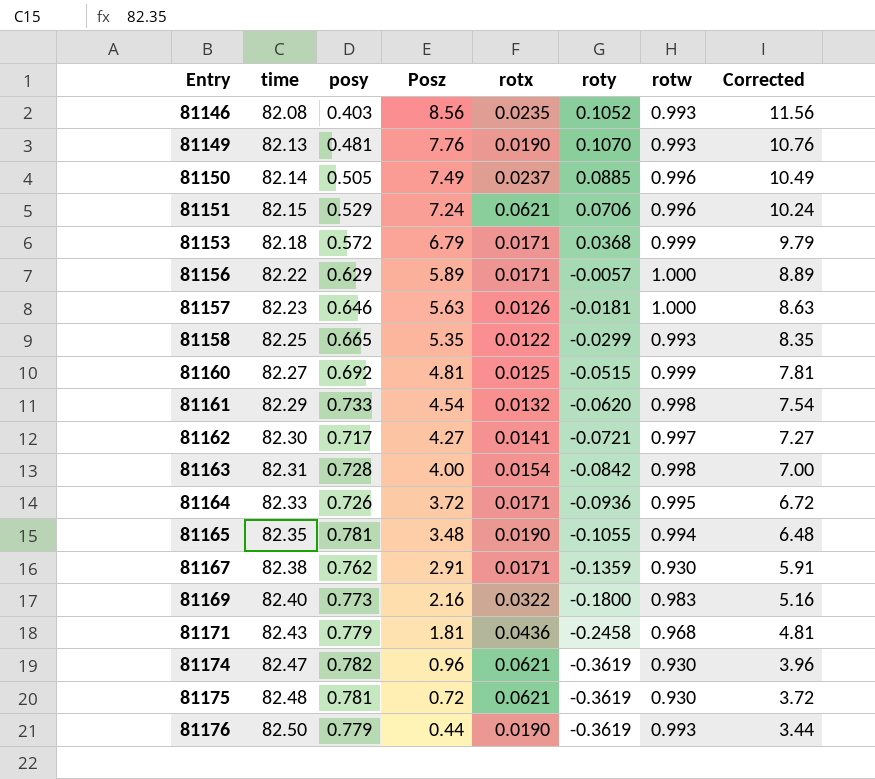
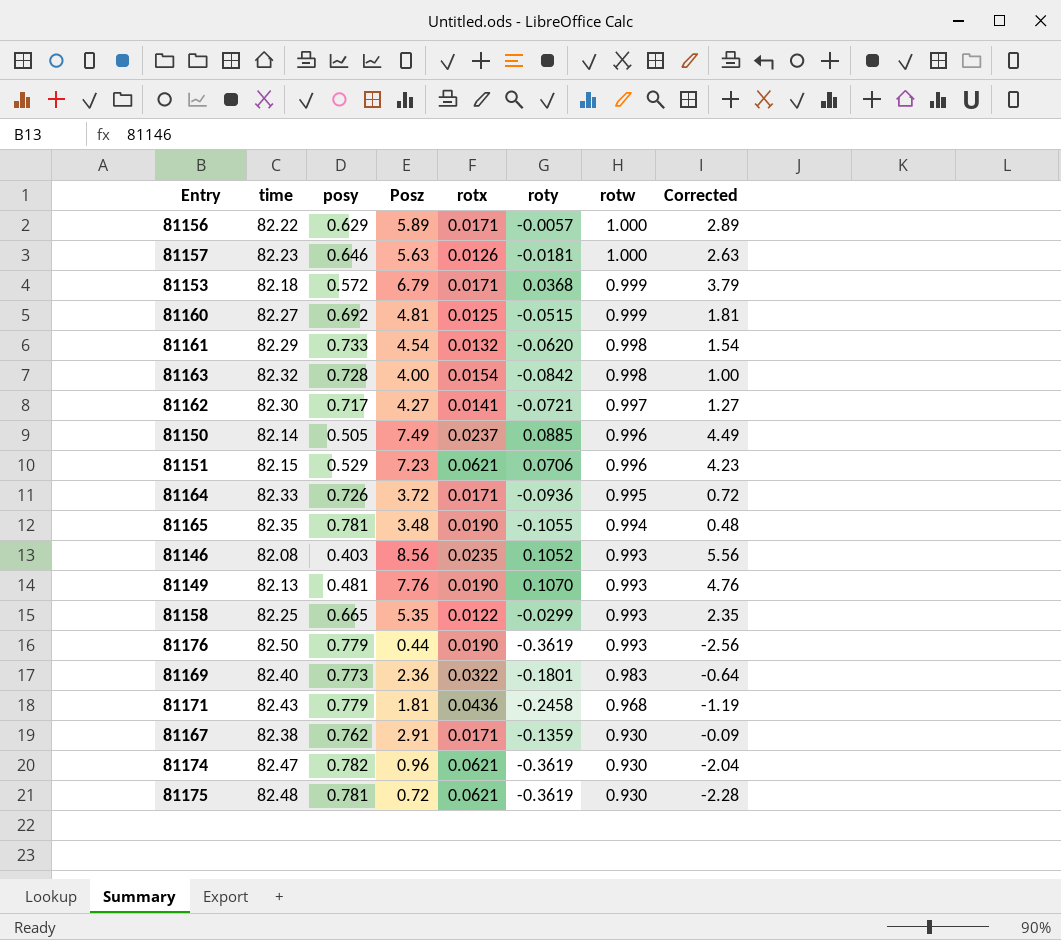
row order: Entry ascending -> rotw descending
column Corrected | formula: [Posz] + 3 -> [Posz] - 3
81163 | time: 82.31 -> 82.32
81151 | Posz: 7.24 -> 7.23
81169 | Posz: 2.16 -> 2.36
81169 | roty: -0.1800 -> -0.1801

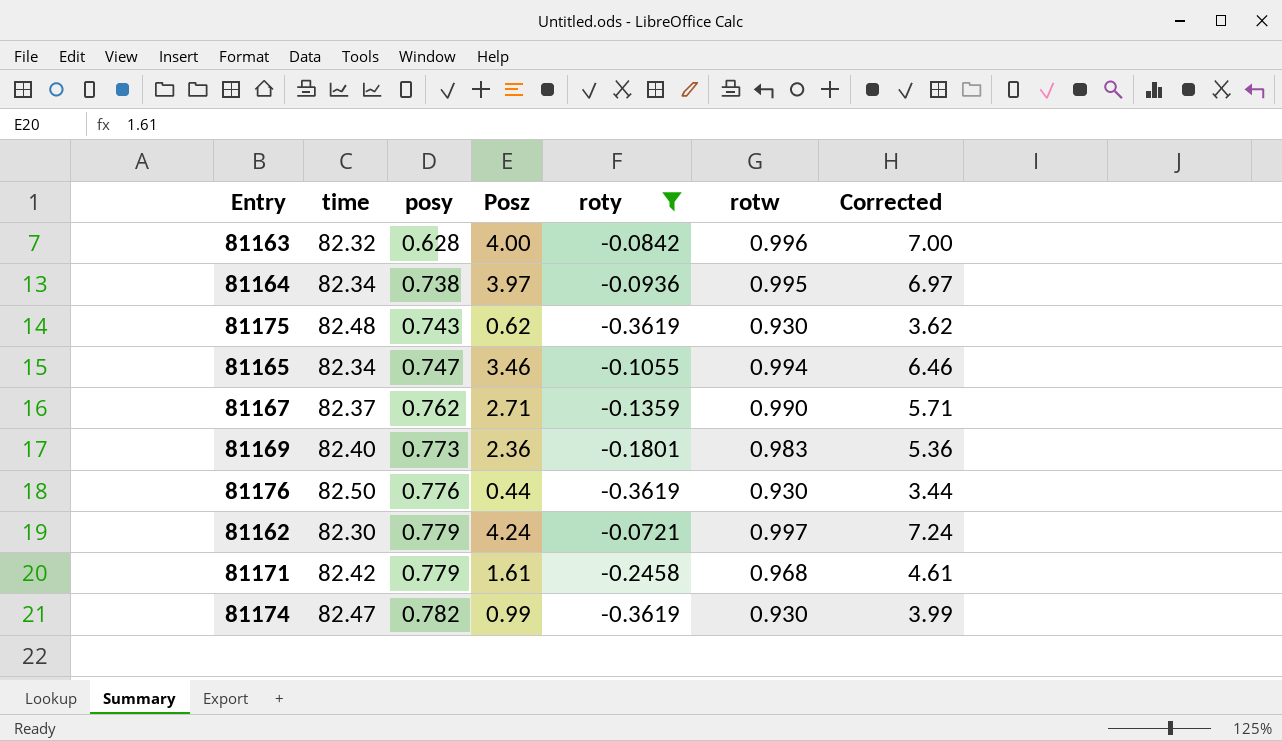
filter: none -> roty <= -0.0721
row order: rotw descending -> posy ascending
column rotx | position: 5 -> none
column Corrected | formula: [Posz] - 3 -> [Posz] + 3
81163 | posy: 0.728 -> 0.628
81163 | rotw: 0.998 -> 0.996
81164 | time: 82.33 -> 82.34
81164 | posy: 0.726 -> 0.738
81164 | Posz: 3.72 -> 3.97
81175 | posy: 0.781 -> 0.743
81175 | Posz: 0.72 -> 0.62
81165 | time: 82.35 -> 82.34
81165 | posy: 0.781 -> 0.747
81165 | Posz: 3.48 -> 3.46
81167 | time: 82.38 -> 82.37
81167 | Posz: 2.91 -> 2.71
81167 | rotw: 0.930 -> 0.990
81176 | posy: 0.779 -> 0.776
81176 | rotw: 0.993 -> 0.930
81162 | posy: 0.717 -> 0.779
81162 | Posz: 4.27 -> 4.24
81171 | time: 82.43 -> 82.42
81171 | Posz: 1.81 -> 1.61
81174 | Posz: 0.96 -> 0.99

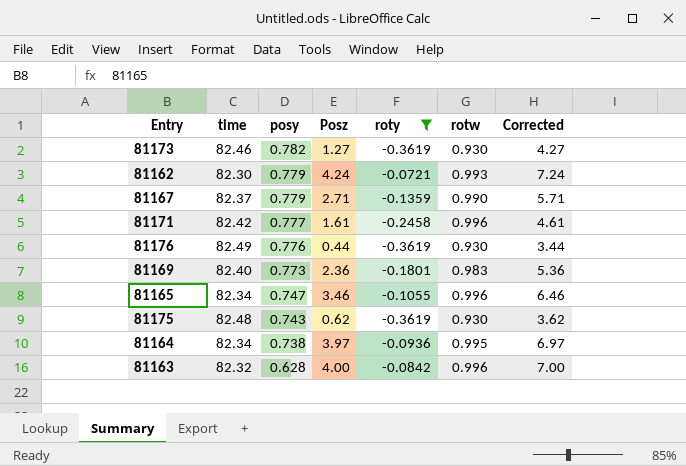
row order: posy ascending -> posy descending
row 81174: 82.47 | 0.782 | 0.99 | -0.3619 | 0.930 | 3.99 -> none
row 81173: none -> 82.46 | 0.782 | 1.27 | -0.3619 | 0.930 | 4.27
81162 | rotw: 0.997 -> 0.993
81167 | posy: 0.762 -> 0.779
81171 | posy: 0.779 -> 0.777
81171 | rotw: 0.968 -> 0.996
81176 | time: 82.50 -> 82.49
81165 | rotw: 0.994 -> 0.996

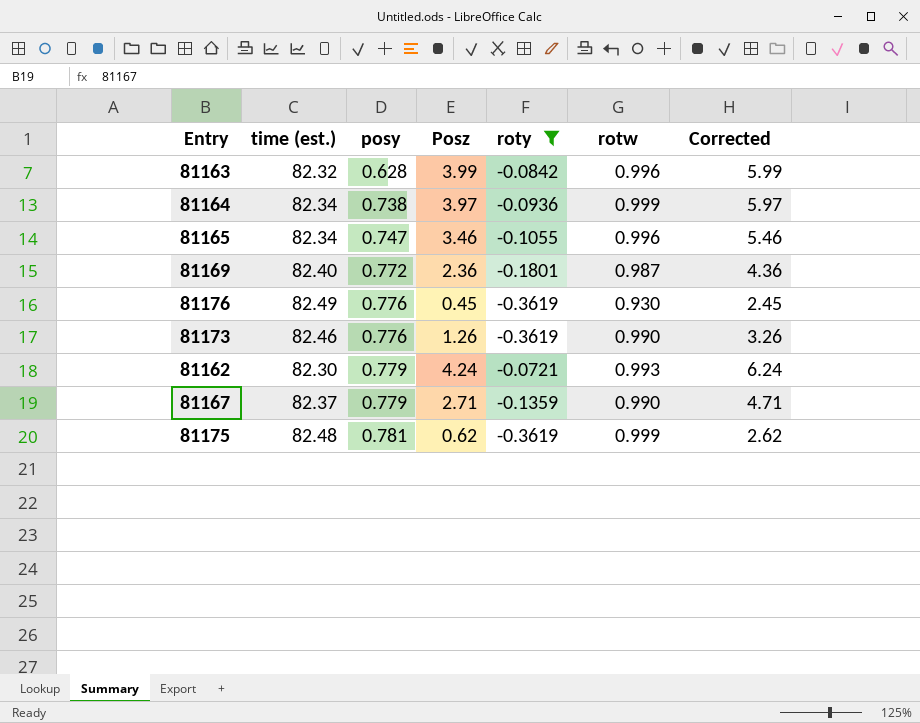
row order: posy descending -> posy ascending
column name: time -> time (est.)
column Corrected | formula: [Posz] + 3 -> [Posz] + 2
row 81171: 82.42 | 0.777 | 1.61 | -0.2458 | 0.996 | 4.61 -> none
81163 | Posz: 4.00 -> 3.99
81164 | rotw: 0.995 -> 0.999
81169 | posy: 0.773 -> 0.772
81169 | rotw: 0.983 -> 0.987
81176 | Posz: 0.44 -> 0.45
81173 | posy: 0.782 -> 0.776
81173 | Posz: 1.27 -> 1.26
81173 | rotw: 0.930 -> 0.990
81175 | posy: 0.743 -> 0.781
81175 | rotw: 0.930 -> 0.999

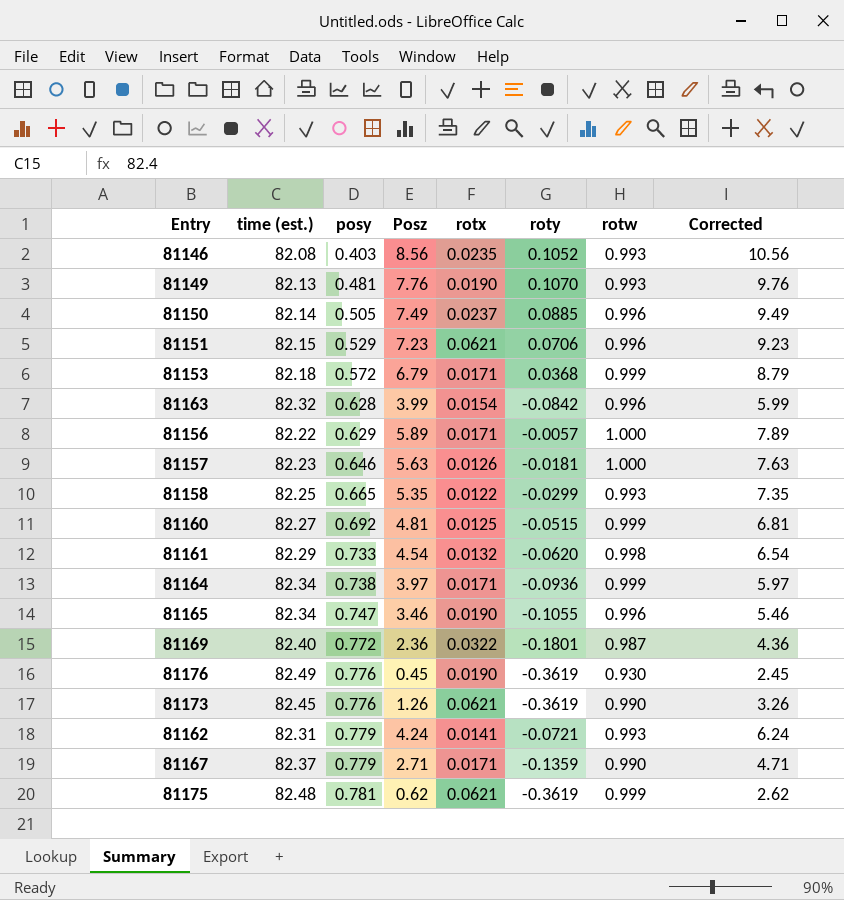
filter: roty <= -0.0721 -> none
column rotx | position: none -> 5
81173 | time (est.): 82.46 -> 82.45
81162 | time (est.): 82.30 -> 82.31

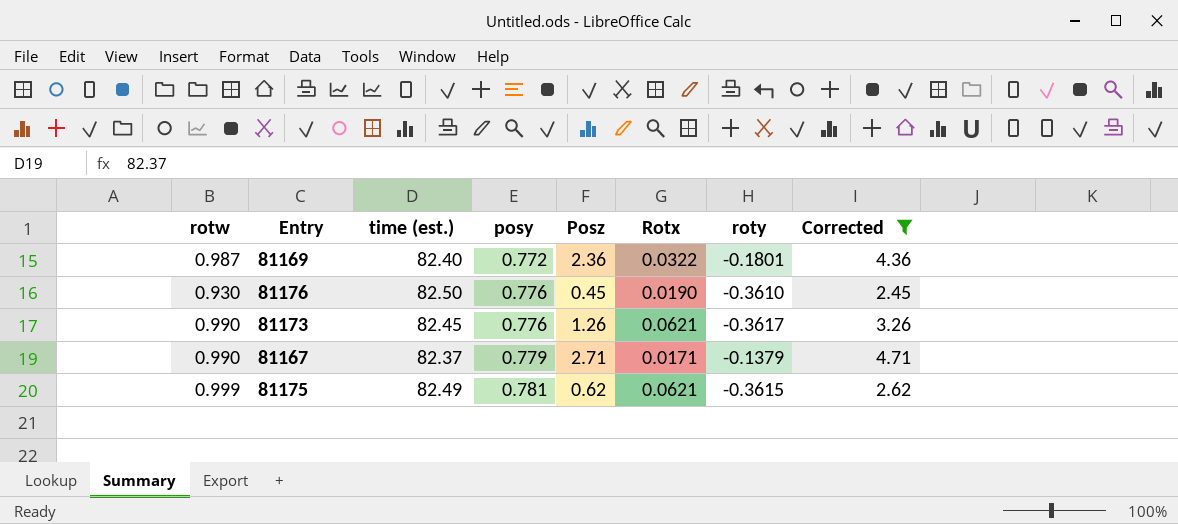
filter: none -> Corrected <= 4.71
column rotw | position: 7 -> 1
column name: rotx -> Rotx
81176 | time (est.): 82.49 -> 82.50
81176 | roty: -0.3619 -> -0.3610
81173 | roty: -0.3619 -> -0.3617
81167 | roty: -0.1359 -> -0.1379
81175 | time (est.): 82.48 -> 82.49
81175 | roty: -0.3619 -> -0.3615

